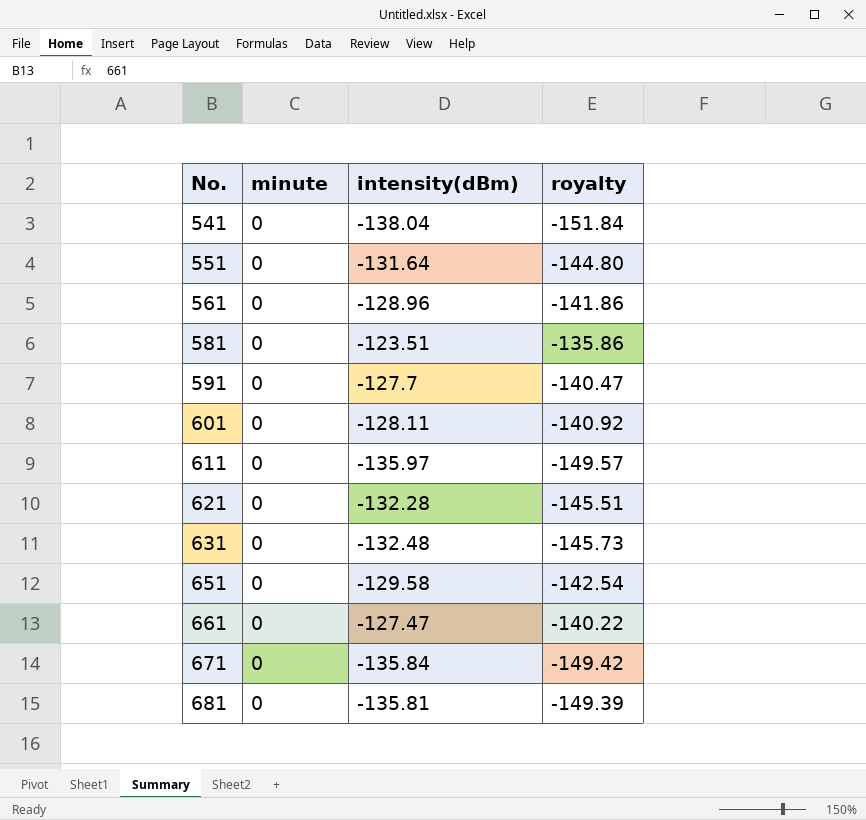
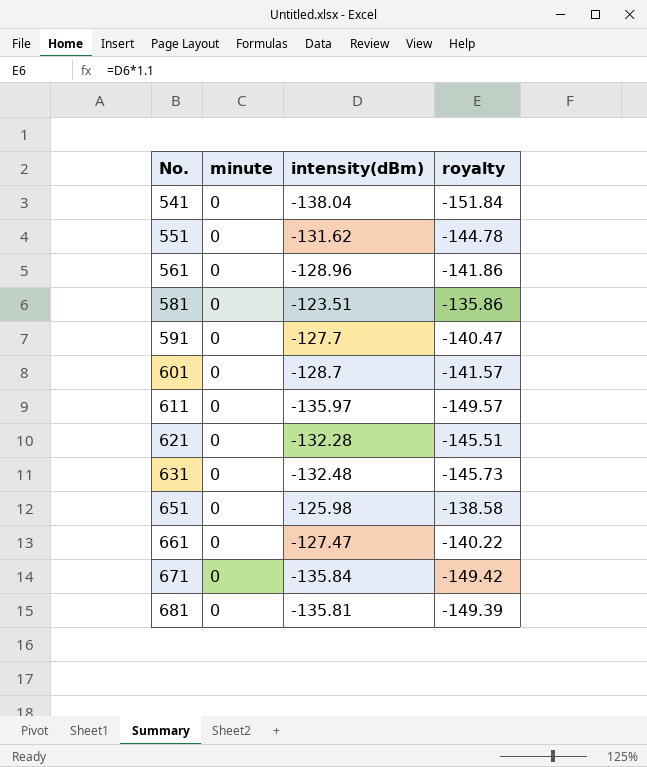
551 | intensity(dBm): -131.64 -> -131.62
551 | royalty: -144.80 -> -144.78
601 | intensity(dBm): -128.11 -> -128.7
601 | royalty: -140.92 -> -141.57
651 | intensity(dBm): -129.58 -> -125.98
651 | royalty: -142.54 -> -138.58

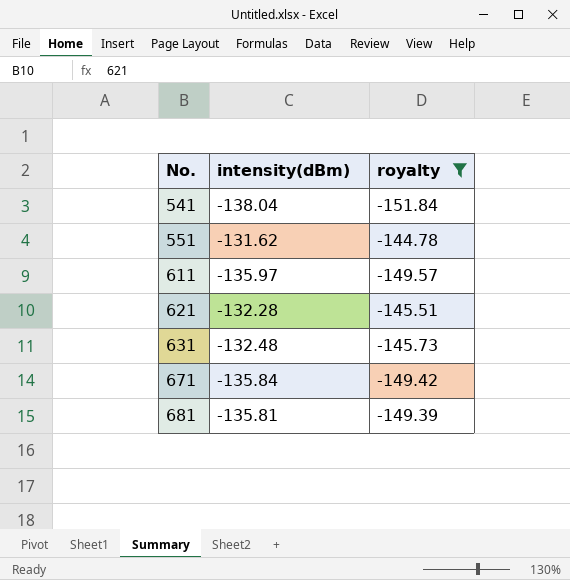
filter: none -> royalty <= -144.78
column minute | position: 2 -> none

